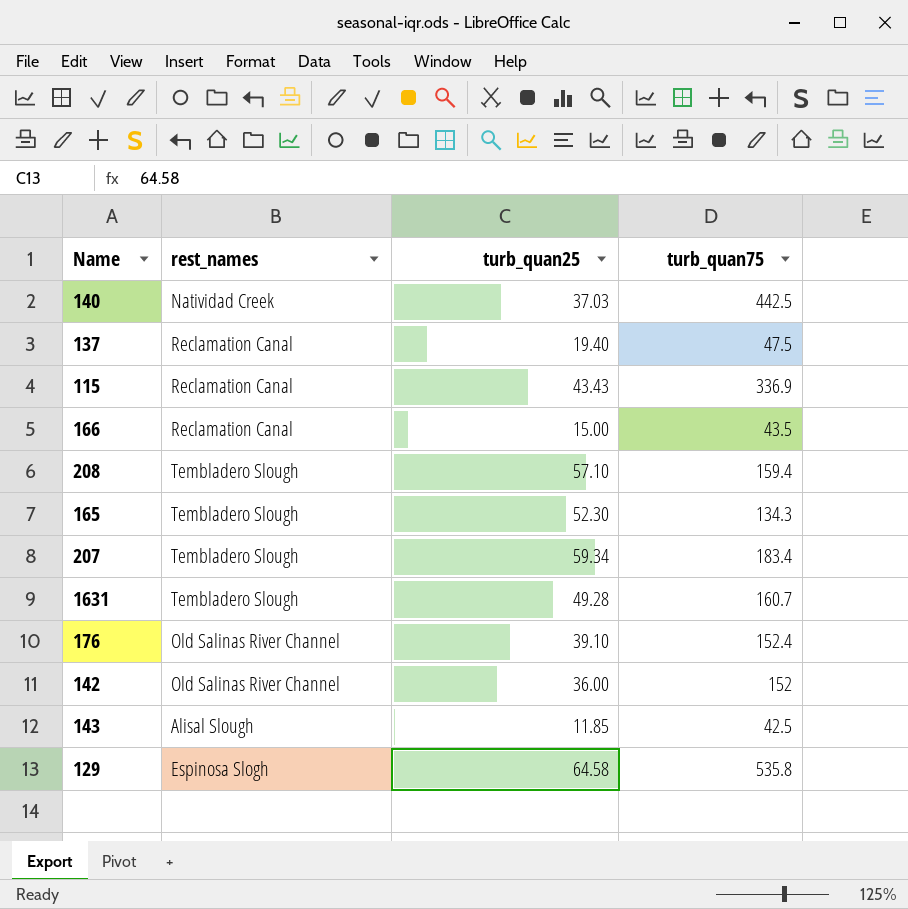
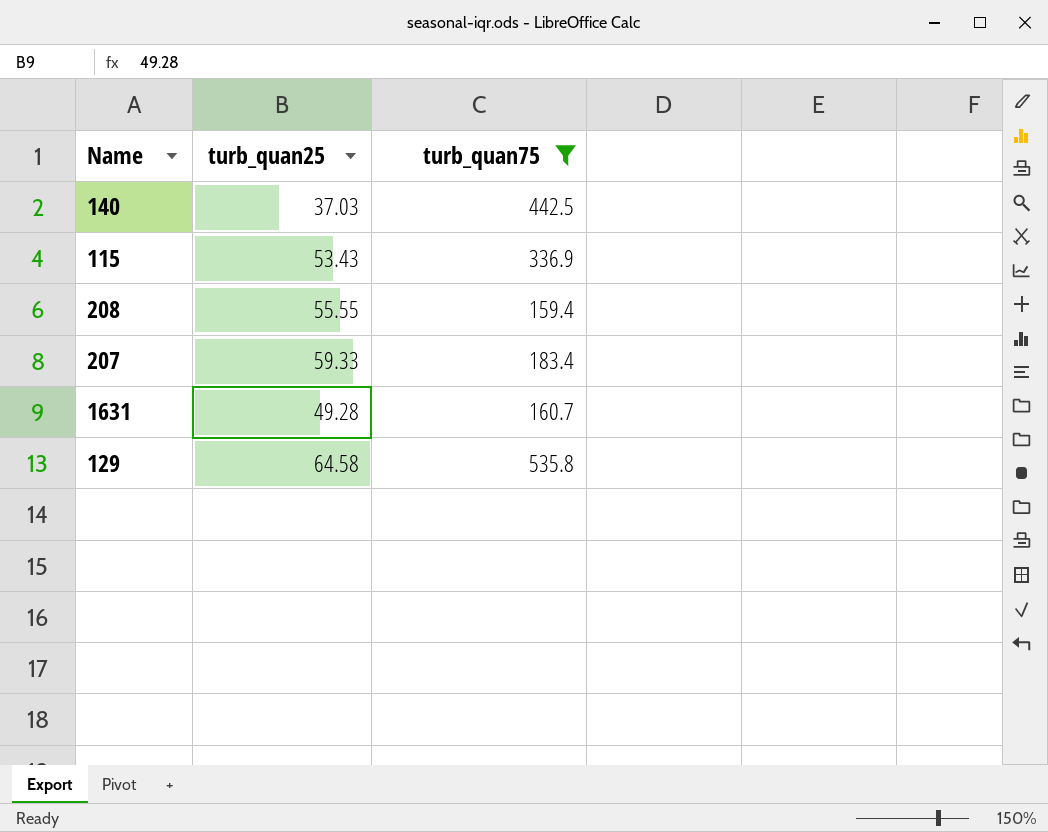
filter: none -> turb_quan75 >= 159.4
column rest_names | position: 2 -> none
115 | turb_quan25: 43.43 -> 53.43
208 | turb_quan25: 57.10 -> 55.55
207 | turb_quan25: 59.34 -> 59.33

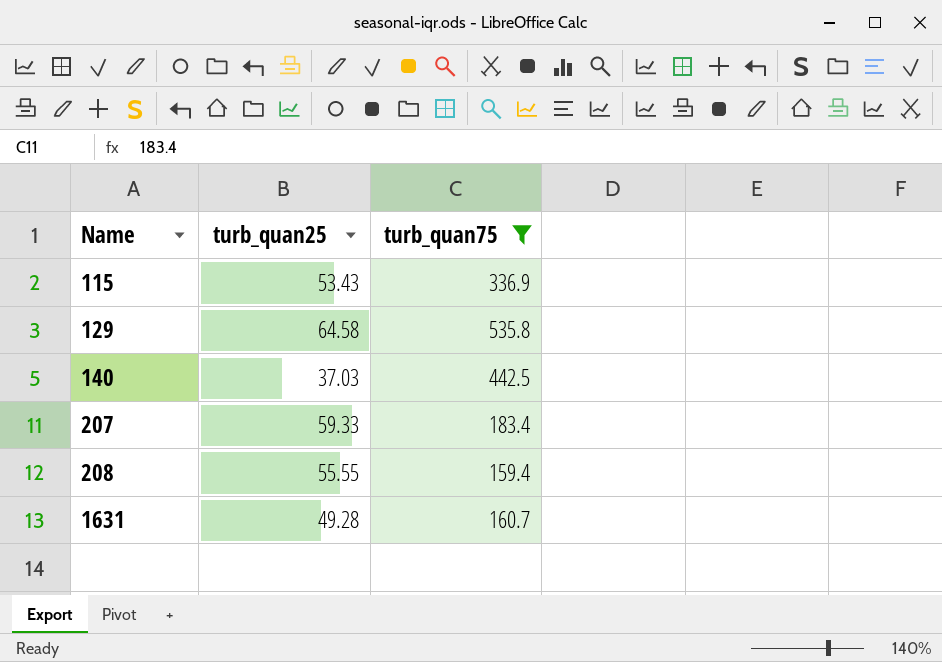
row order: none -> Name ascending

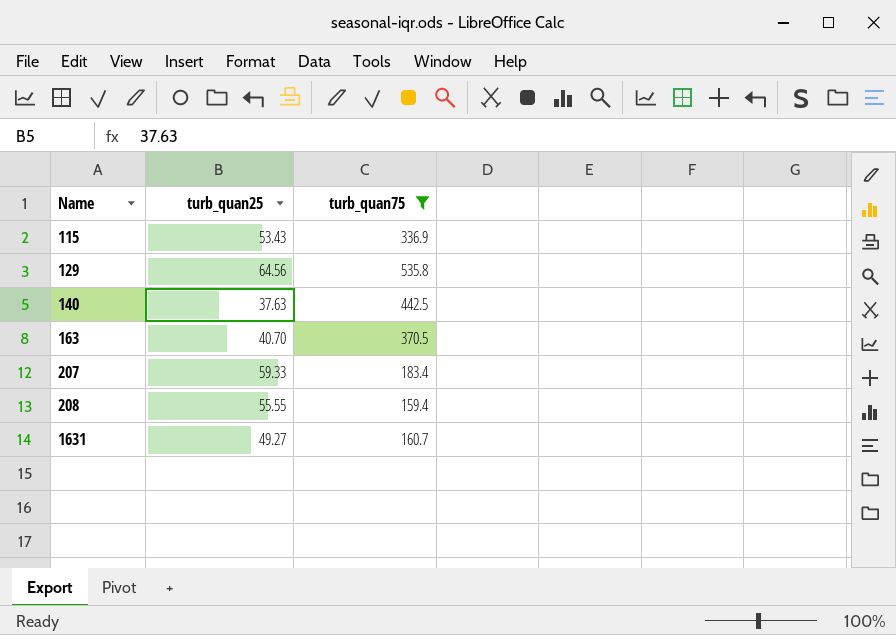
129 | turb_quan25: 64.58 -> 64.56
140 | turb_quan25: 37.03 -> 37.63
row 163: none -> 40.70 | 370.5
1631 | turb_quan25: 49.28 -> 49.27

